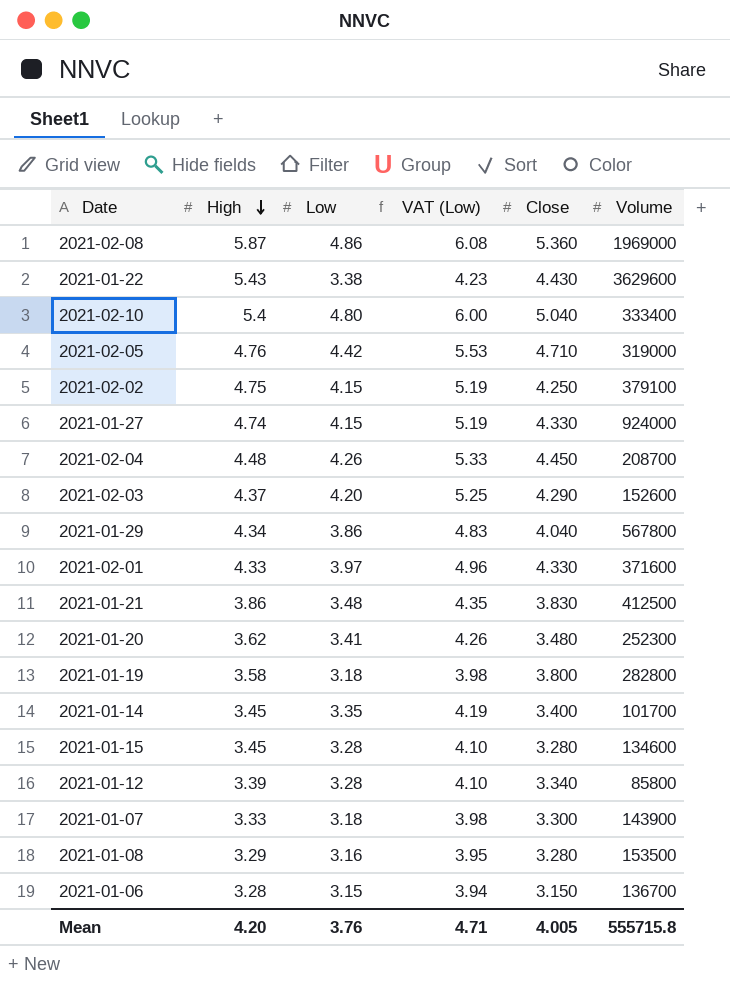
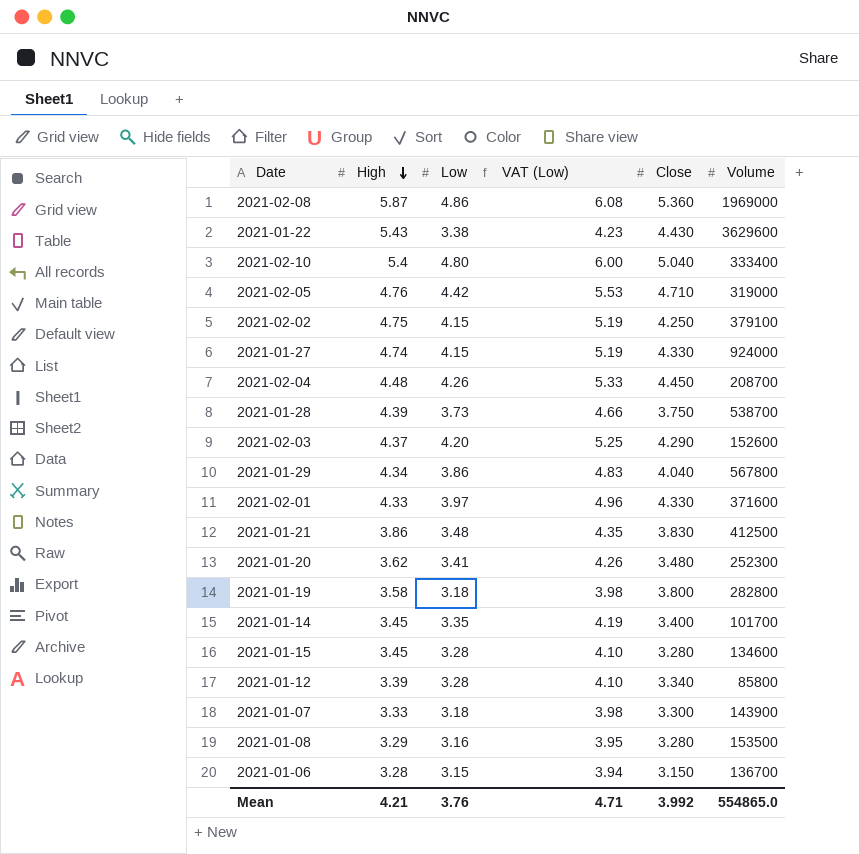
row 2021-01-28: none -> 4.39 | 3.73 | 4.66 | 3.750 | 538700
Mean | High: 4.20 -> 4.21
Mean | Close: 4.005 -> 3.992
Mean | Volume: 555715.8 -> 554865.0

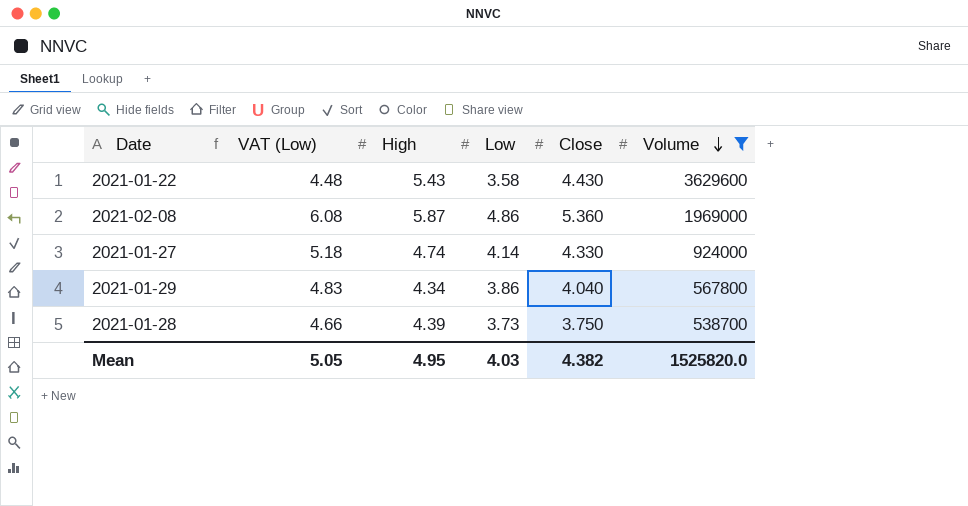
filter: none -> Volume >= 538700
row order: High descending -> Volume descending
column VAT (Low) | position: 4 -> 2
2021-01-22 | VAT (Low): 4.23 -> 4.48
2021-01-22 | Low: 3.38 -> 3.58
2021-01-27 | VAT (Low): 5.19 -> 5.18
2021-01-27 | Low: 4.15 -> 4.14
Mean | VAT (Low): 4.71 -> 5.05
Mean | High: 4.21 -> 4.95
Mean | Low: 3.76 -> 4.03
Mean | Close: 3.992 -> 4.382
Mean | Volume: 554865.0 -> 1525820.0

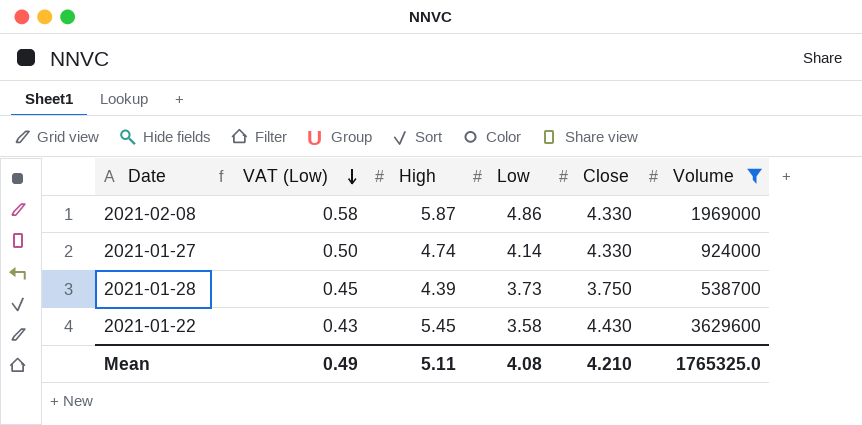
row order: Volume descending -> VAT (Low) descending
column VAT (Low) | formula: [Low] * 1.25 -> [Low] * 0.12
row 2021-01-29: 4.83 | 4.34 | 3.86 | 4.040 | 567800 -> none
2021-02-08 | Close: 5.360 -> 4.330
2021-01-22 | High: 5.43 -> 5.45
Mean | VAT (Low): 5.05 -> 0.49
Mean | High: 4.95 -> 5.11
Mean | Low: 4.03 -> 4.08
Mean | Close: 4.382 -> 4.210
Mean | Volume: 1525820.0 -> 1765325.0

